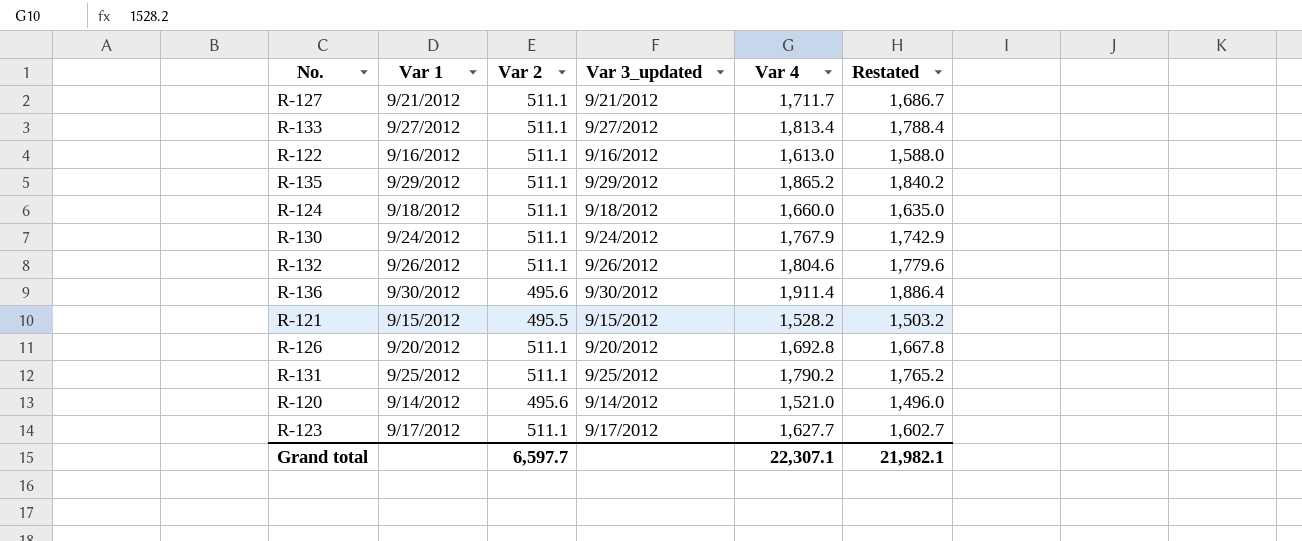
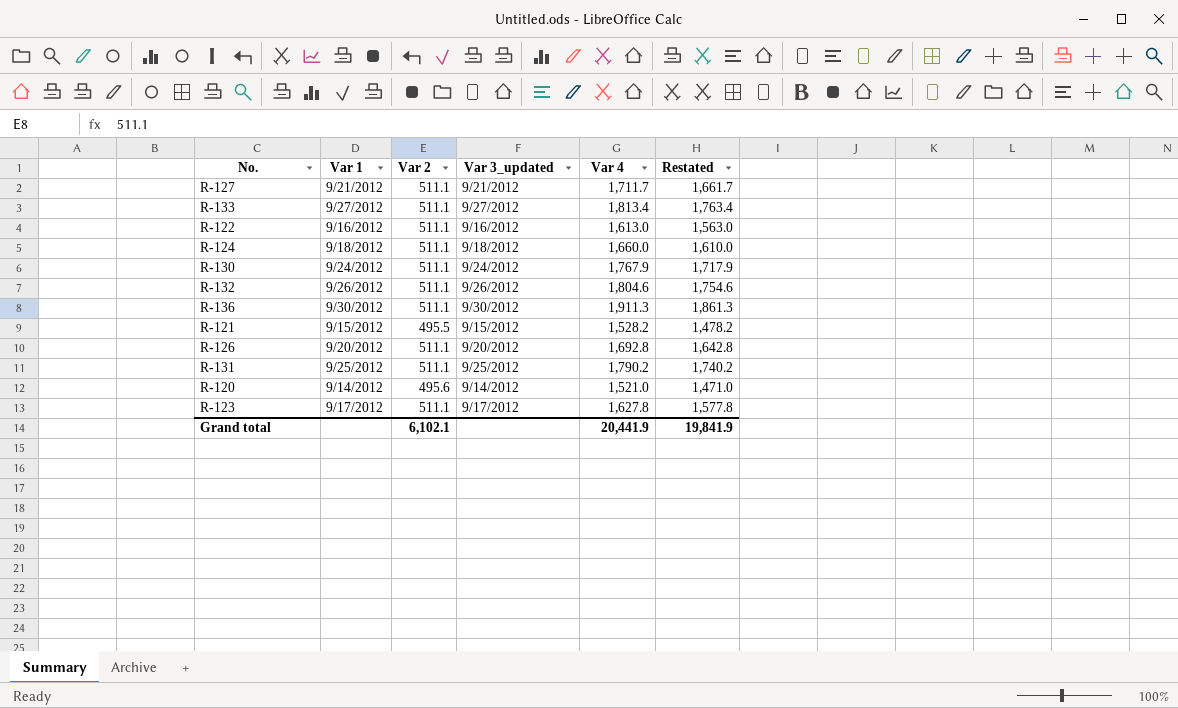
column Restated | formula: [Var 4] - 25 -> [Var 4] - 50
row R-135: 9/29/2012 | 511.1 | 9/29/2012 | 1,865.2 | 1,840.2 -> none
R-136 | Var 2: 495.6 -> 511.1
R-136 | Var 4: 1,911.4 -> 1,911.3
R-123 | Var 4: 1,627.7 -> 1,627.8
Grand total | Var 2: 6,597.7 -> 6,102.1
Grand total | Var 4: 22,307.1 -> 20,441.9
Grand total | Restated: 21,982.1 -> 19,841.9

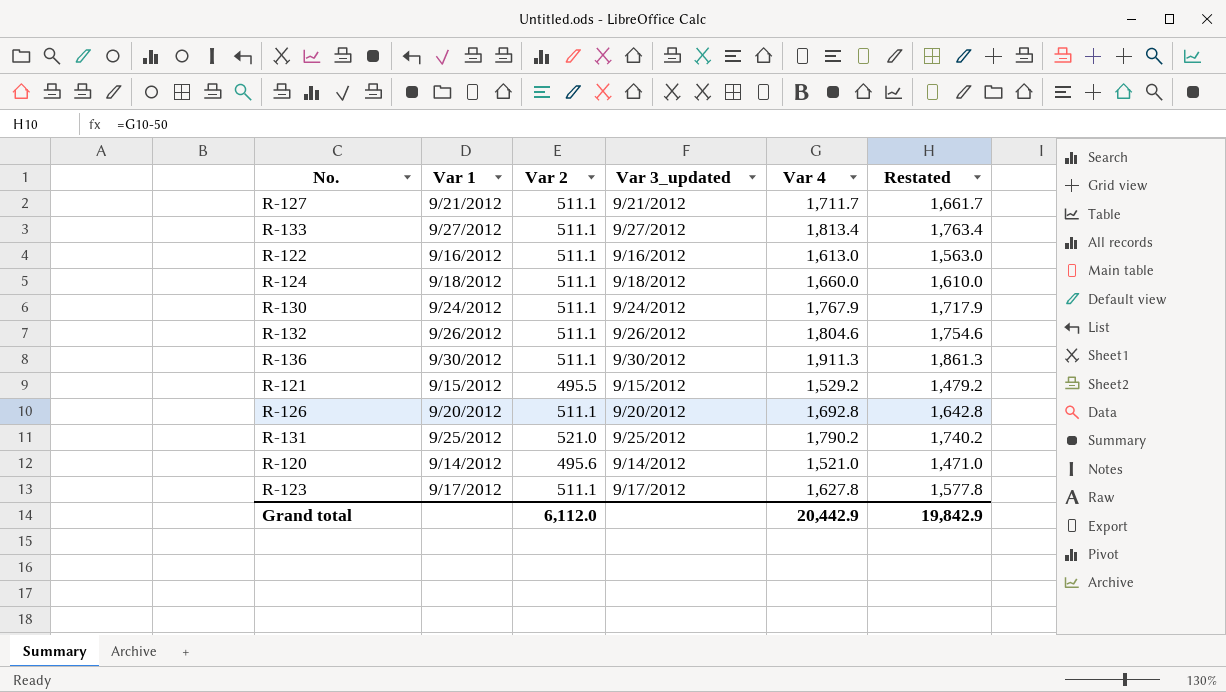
R-121 | Var 4: 1,528.2 -> 1,529.2
R-121 | Restated: 1,478.2 -> 1,479.2
R-131 | Var 2: 511.1 -> 521.0
Grand total | Var 2: 6,102.1 -> 6,112.0
Grand total | Var 4: 20,441.9 -> 20,442.9
Grand total | Restated: 19,841.9 -> 19,842.9

